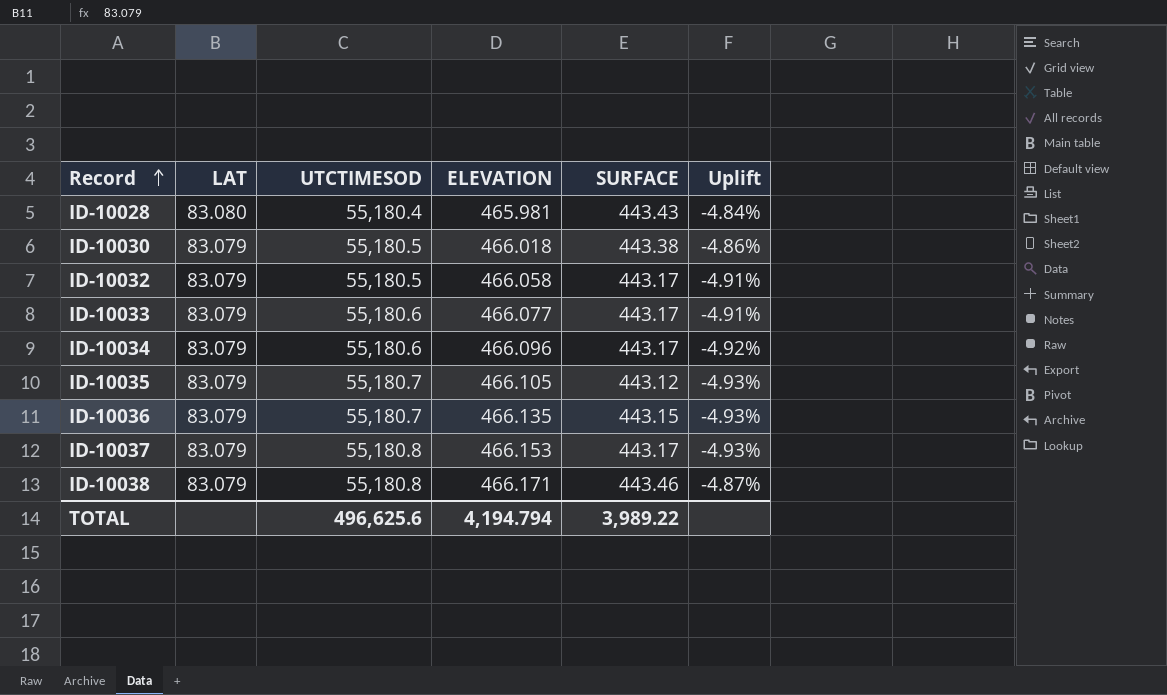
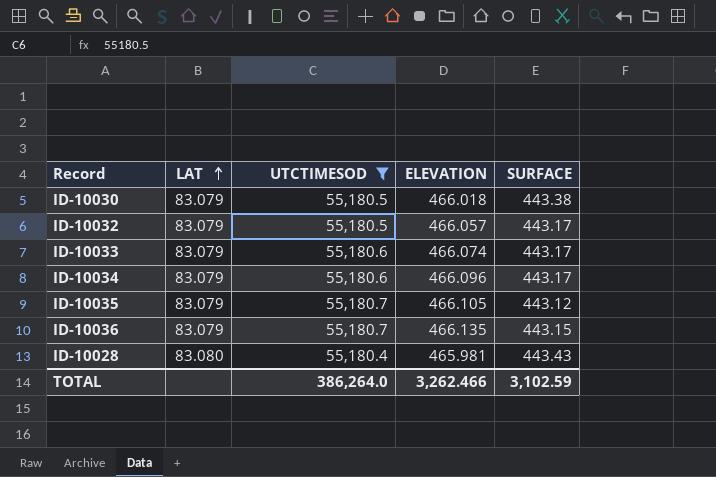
filter: none -> UTCTIMESOD != 55,180.8
row order: Record ascending -> LAT ascending
column Uplift | formula: ([SURFACE] - [ELEVATION]) / [ELEVATION] -> none
ID-10032 | ELEVATION: 466.058 -> 466.057
ID-10033 | ELEVATION: 466.077 -> 466.074
TOTAL | UTCTIMESOD: 496,625.6 -> 386,264.0
TOTAL | ELEVATION: 4,194.794 -> 3,262.466
TOTAL | SURFACE: 3,989.22 -> 3,102.59

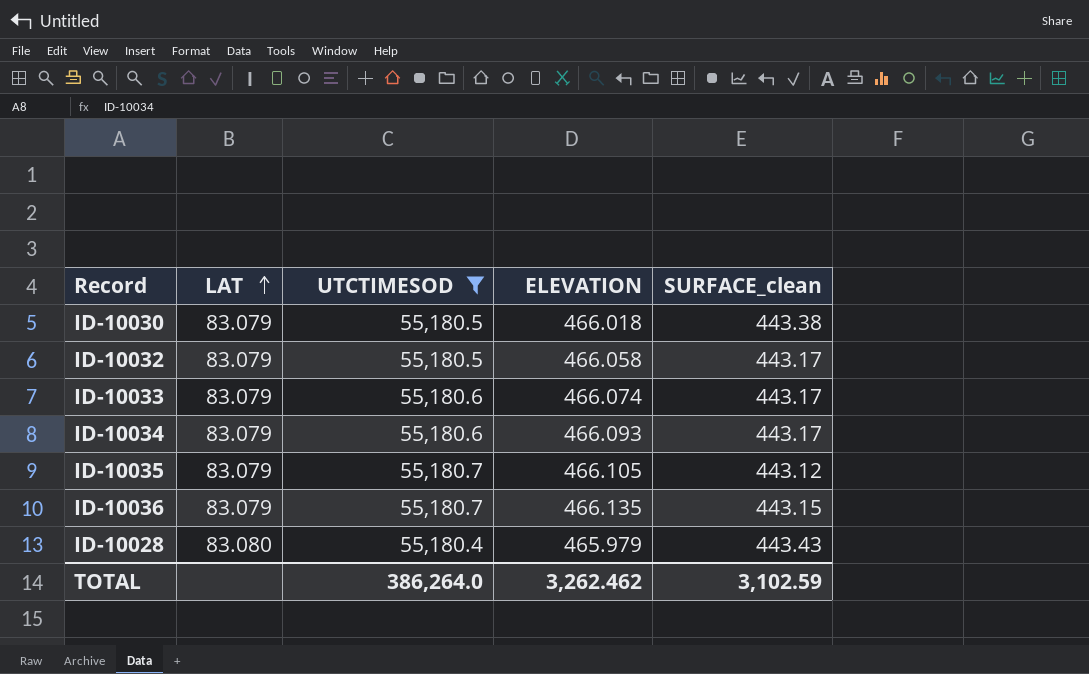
column name: SURFACE -> SURFACE_clean
ID-10032 | ELEVATION: 466.057 -> 466.058
ID-10034 | ELEVATION: 466.096 -> 466.093
ID-10028 | ELEVATION: 465.981 -> 465.979
TOTAL | ELEVATION: 3,262.466 -> 3,262.462

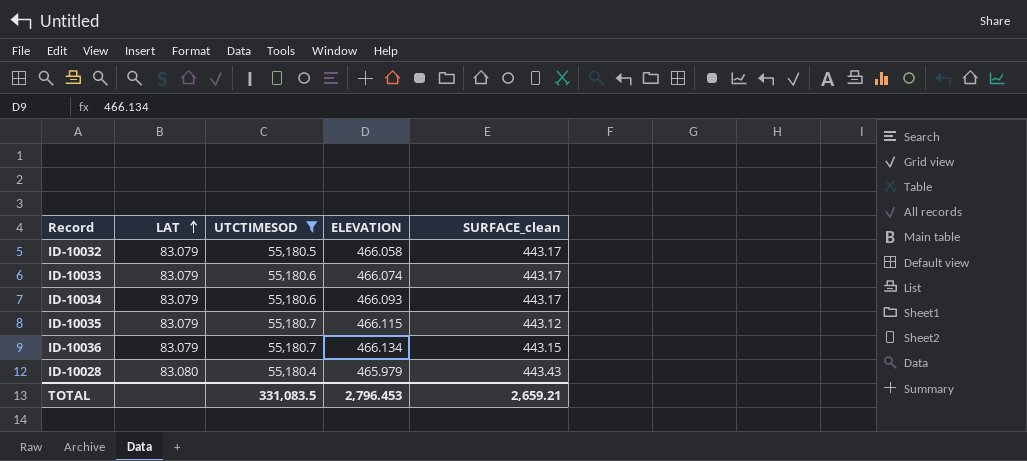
row ID-10030: 83.079 | 55,180.5 | 466.018 | 443.38 -> none
ID-10035 | ELEVATION: 466.105 -> 466.115
ID-10036 | ELEVATION: 466.135 -> 466.134
TOTAL | UTCTIMESOD: 386,264.0 -> 331,083.5
TOTAL | ELEVATION: 3,262.462 -> 2,796.453
TOTAL | SURFACE_clean: 3,102.59 -> 2,659.21

